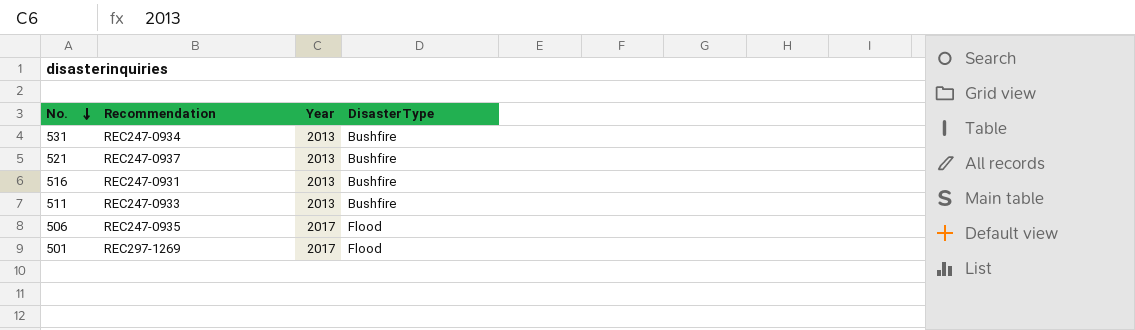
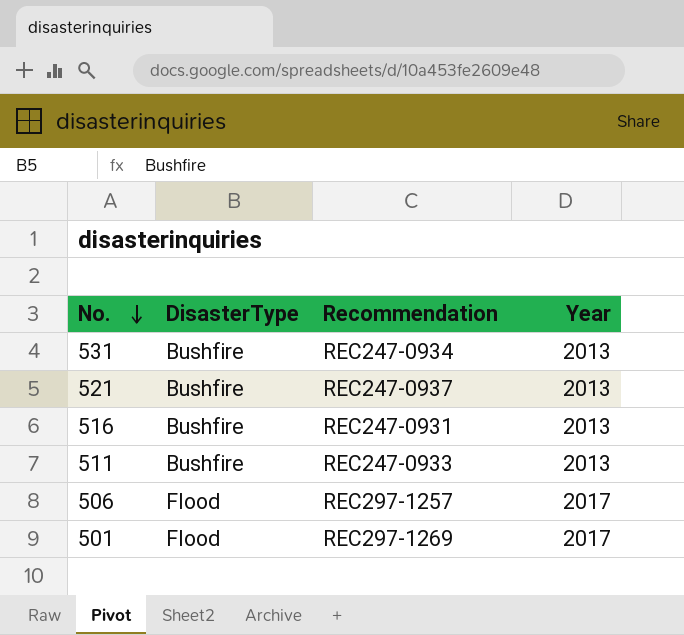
column DisasterType | position: 4 -> 2
506 | Recommendation: REC247-0935 -> REC297-1257

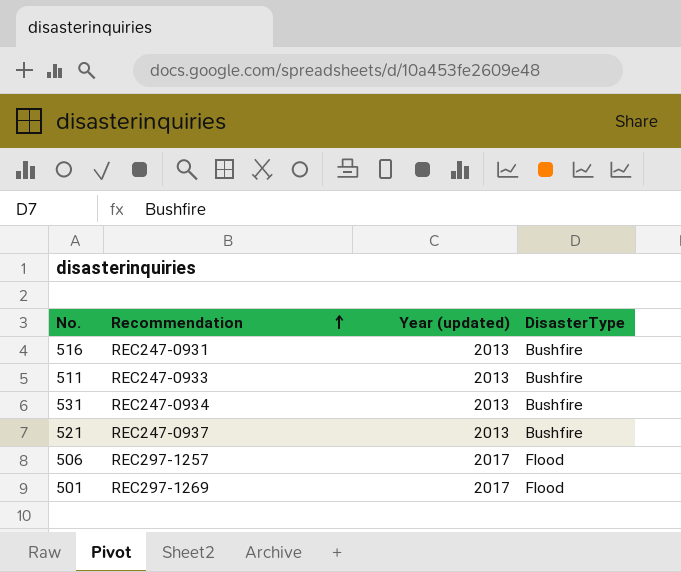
row order: No. descending -> Recommendation ascending
column name: Year -> Year (updated)
column DisasterType | position: 2 -> 4

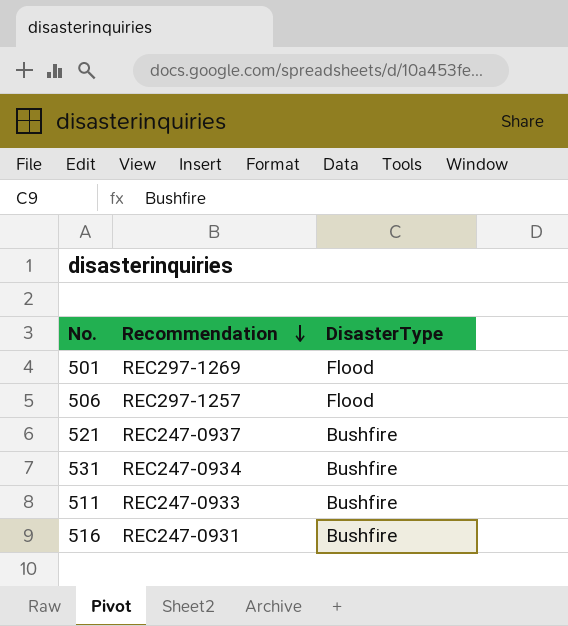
row order: Recommendation ascending -> Recommendation descending
column Year (updated) | position: 3 -> none

